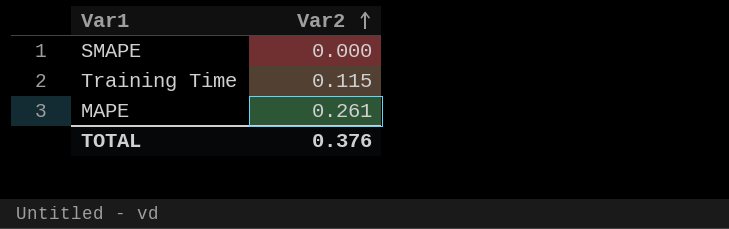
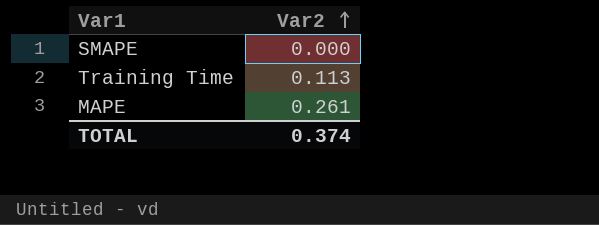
Training Time | Var2: 0.115 -> 0.113
TOTAL | Var2: 0.376 -> 0.374

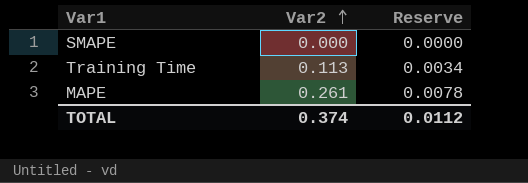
column Reserve | formula: none -> [Var2] * 0.03

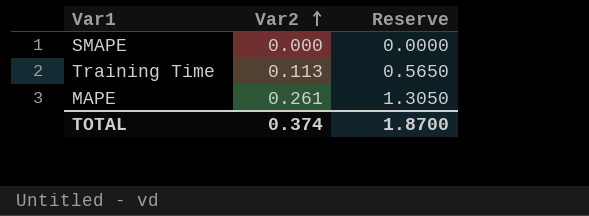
column Reserve | formula: [Var2] * 0.03 -> [Var2] * 5
TOTAL | Reserve: 0.0112 -> 1.8700

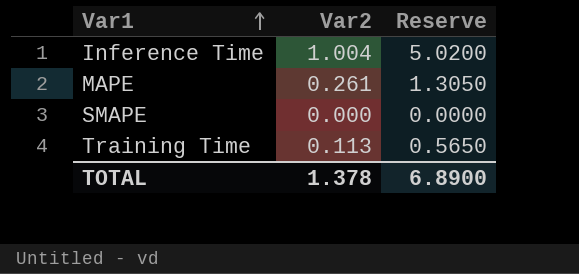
row order: Var2 ascending -> Var1 ascending
row Inference Time: none -> 1.004 | 5.0200
TOTAL | Var2: 0.374 -> 1.378
TOTAL | Reserve: 1.8700 -> 6.8900

